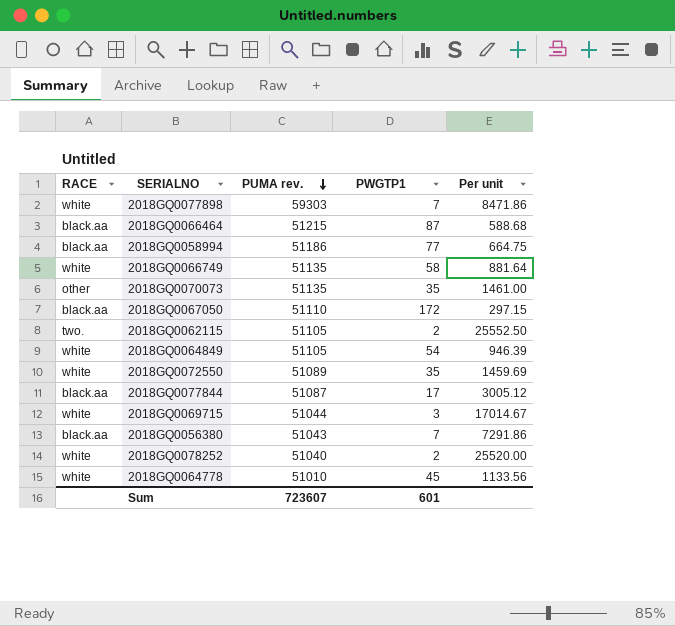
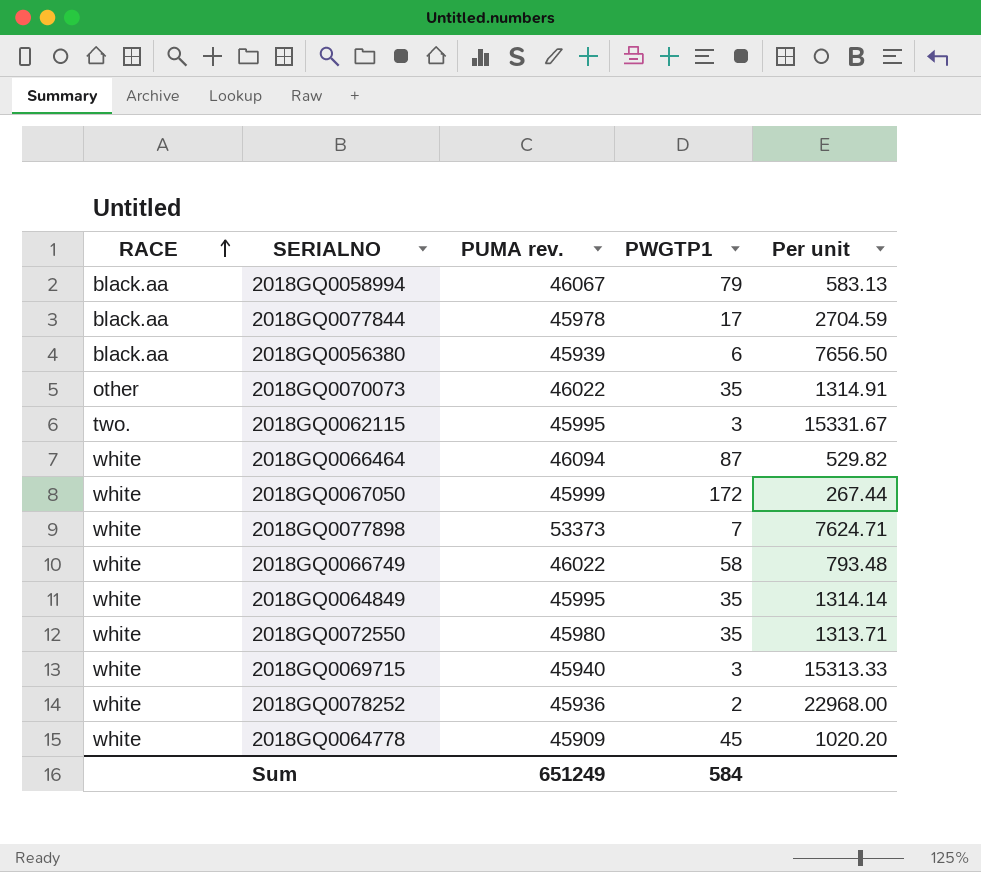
row order: PUMA rev. descending -> RACE ascending
2018GQ0058994 | PUMA rev.: 51186 -> 46067
2018GQ0058994 | PWGTP1: 77 -> 79
2018GQ0058994 | Per unit: 664.75 -> 583.13
2018GQ0077844 | PUMA rev.: 51087 -> 45978
2018GQ0077844 | Per unit: 3005.12 -> 2704.59
2018GQ0056380 | PUMA rev.: 51043 -> 45939
2018GQ0056380 | PWGTP1: 7 -> 6
2018GQ0056380 | Per unit: 7291.86 -> 7656.50
2018GQ0070073 | PUMA rev.: 51135 -> 46022
2018GQ0070073 | Per unit: 1461.00 -> 1314.91
2018GQ0062115 | PUMA rev.: 51105 -> 45995
2018GQ0062115 | PWGTP1: 2 -> 3
2018GQ0062115 | Per unit: 25552.50 -> 15331.67
2018GQ0066464 | RACE: black.aa -> white
2018GQ0066464 | PUMA rev.: 51215 -> 46094
2018GQ0066464 | Per unit: 588.68 -> 529.82
2018GQ0067050 | RACE: black.aa -> white
2018GQ0067050 | PUMA rev.: 51110 -> 45999
2018GQ0067050 | Per unit: 297.15 -> 267.44
2018GQ0077898 | PUMA rev.: 59303 -> 53373
2018GQ0077898 | Per unit: 8471.86 -> 7624.71
2018GQ0066749 | PUMA rev.: 51135 -> 46022
2018GQ0066749 | Per unit: 881.64 -> 793.48
2018GQ0064849 | PUMA rev.: 51105 -> 45995
2018GQ0064849 | PWGTP1: 54 -> 35
2018GQ0064849 | Per unit: 946.39 -> 1314.14
2018GQ0072550 | PUMA rev.: 51089 -> 45980
2018GQ0072550 | Per unit: 1459.69 -> 1313.71
2018GQ0069715 | PUMA rev.: 51044 -> 45940
2018GQ0069715 | Per unit: 17014.67 -> 15313.33
2018GQ0078252 | PUMA rev.: 51040 -> 45936
2018GQ0078252 | Per unit: 25520.00 -> 22968.00
2018GQ0064778 | PUMA rev.: 51010 -> 45909
2018GQ0064778 | Per unit: 1133.56 -> 1020.20
Sum | PUMA rev.: 723607 -> 651249
Sum | PWGTP1: 601 -> 584

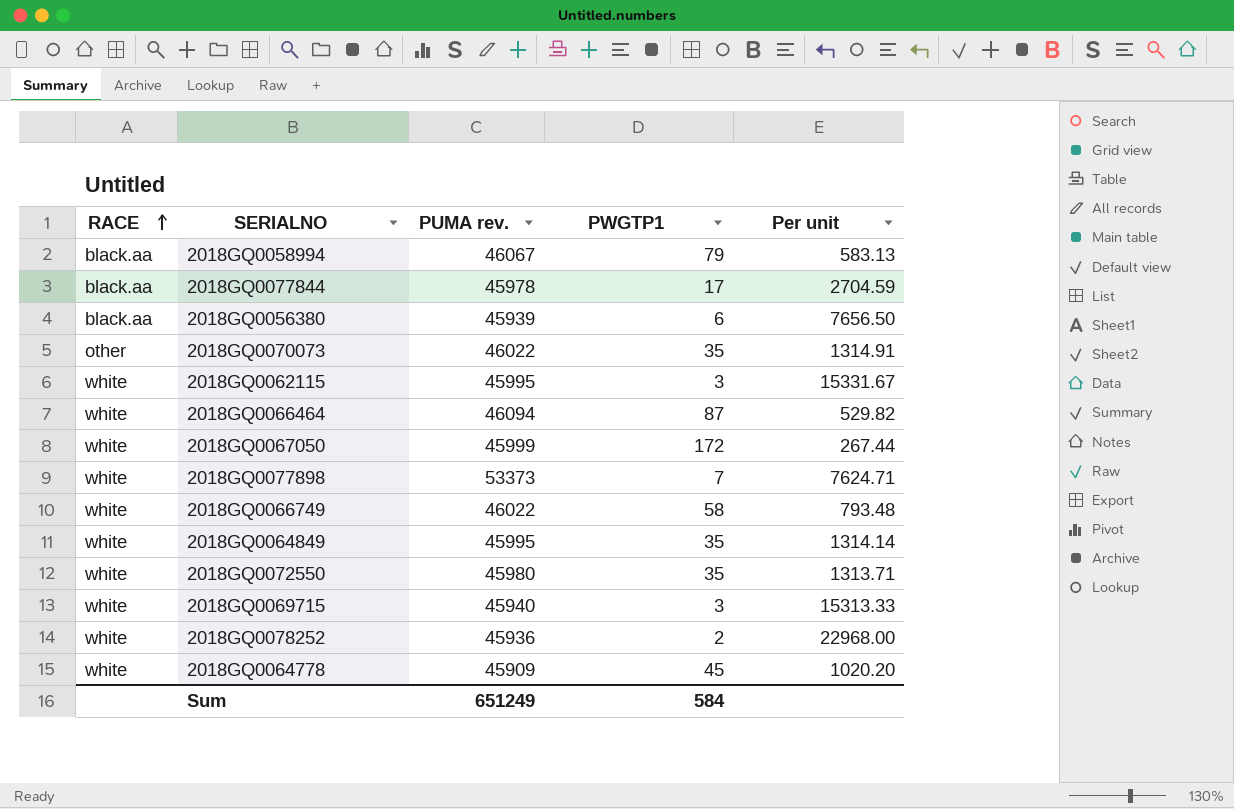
2018GQ0062115 | RACE: two. -> white

